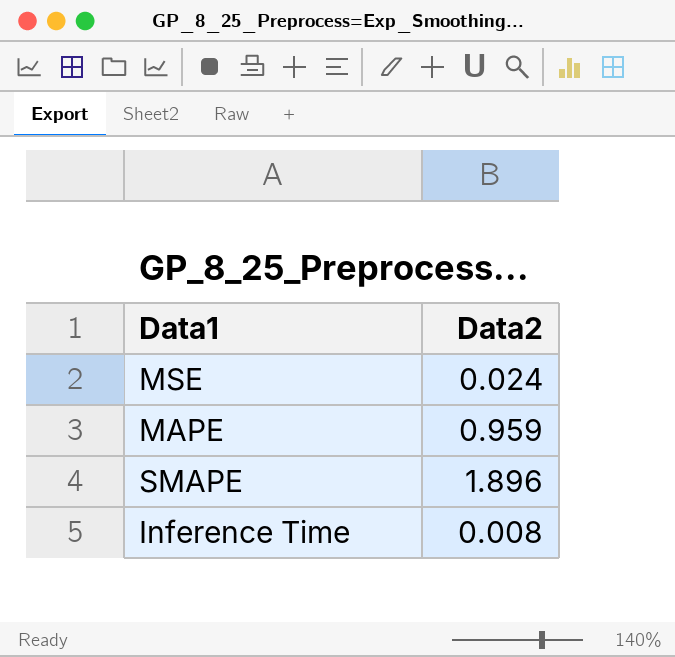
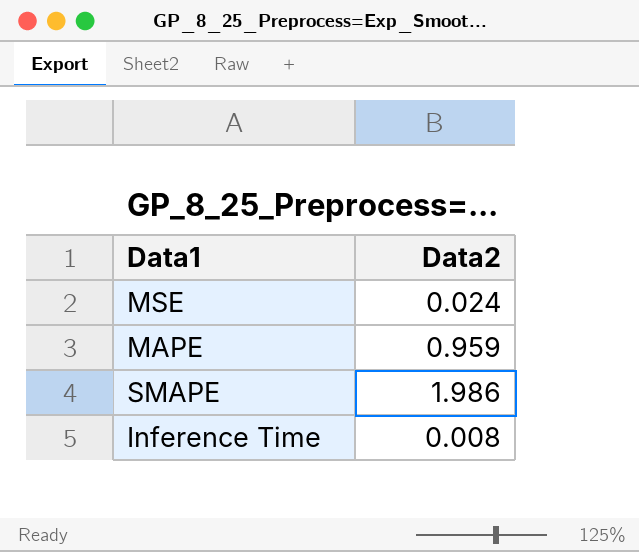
SMAPE | Data2: 1.896 -> 1.986

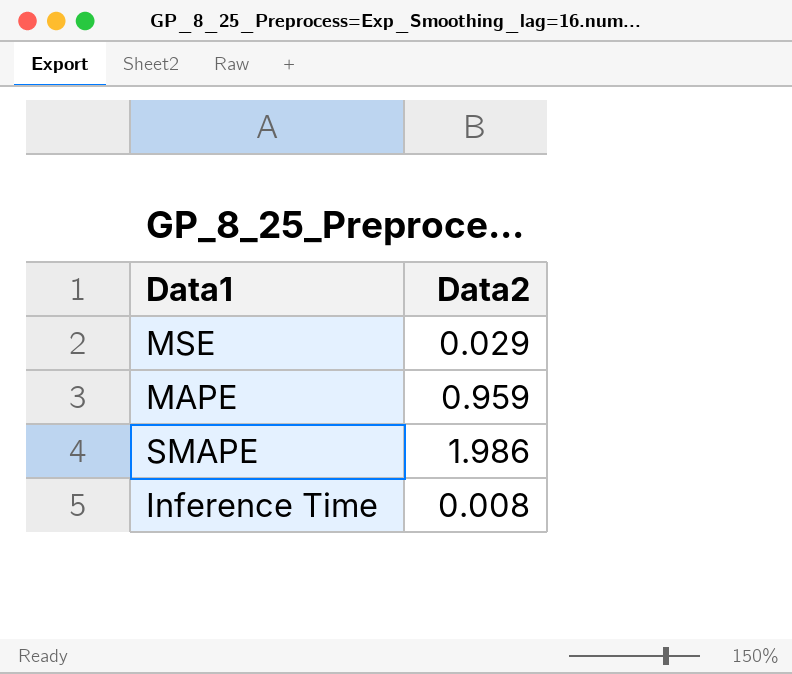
MSE | Data2: 0.024 -> 0.029

